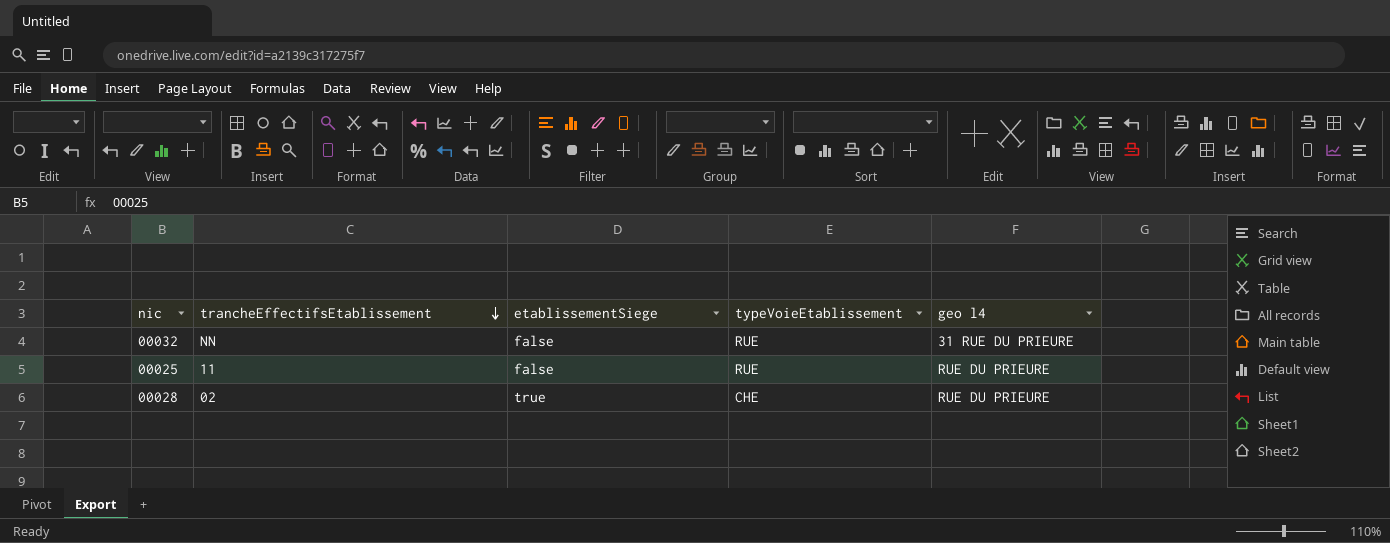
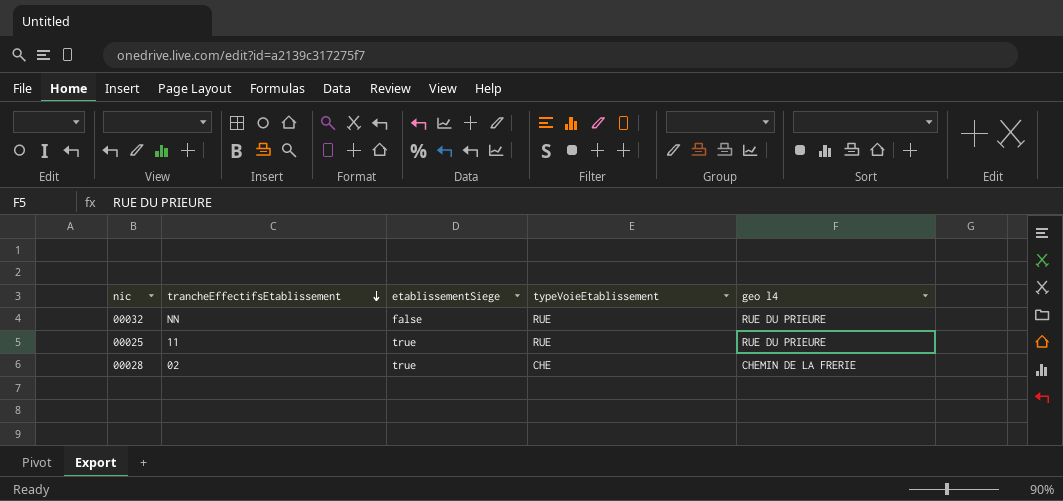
00032 | geo l4: 31 RUE DU PRIEURE -> RUE DU PRIEURE
00025 | etablissementSiege: false -> true
00028 | geo l4: RUE DU PRIEURE -> CHEMIN DE LA FRERIE

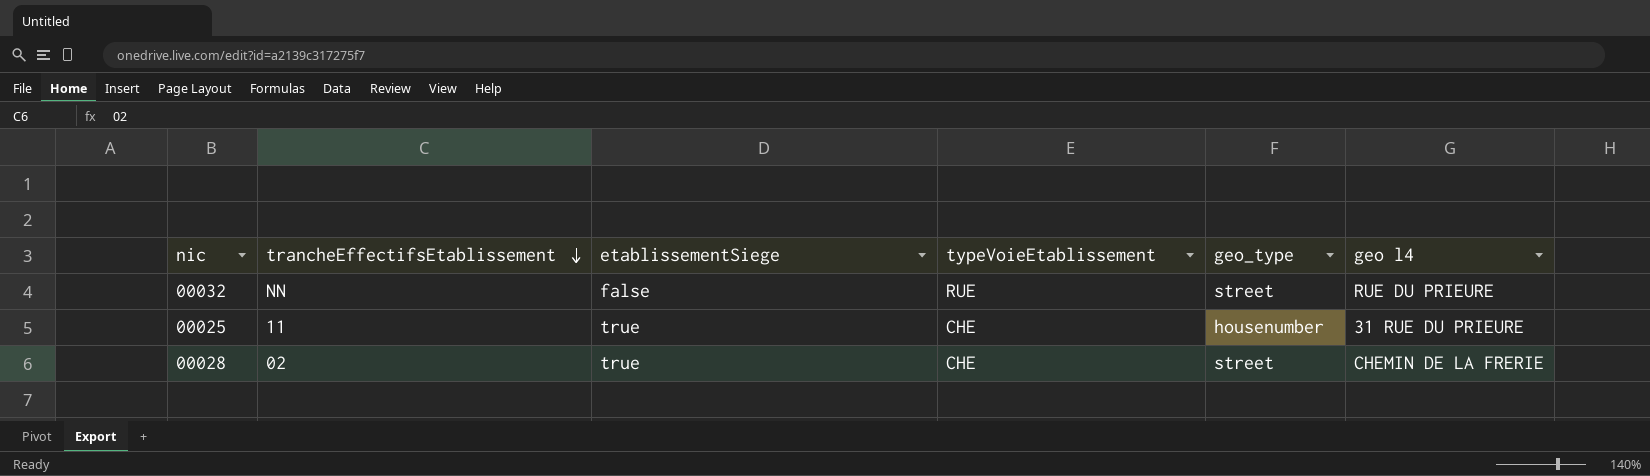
column geo_type | position: none -> 5
00025 | typeVoieEtablissement: RUE -> CHE
00025 | geo l4: RUE DU PRIEURE -> 31 RUE DU PRIEURE

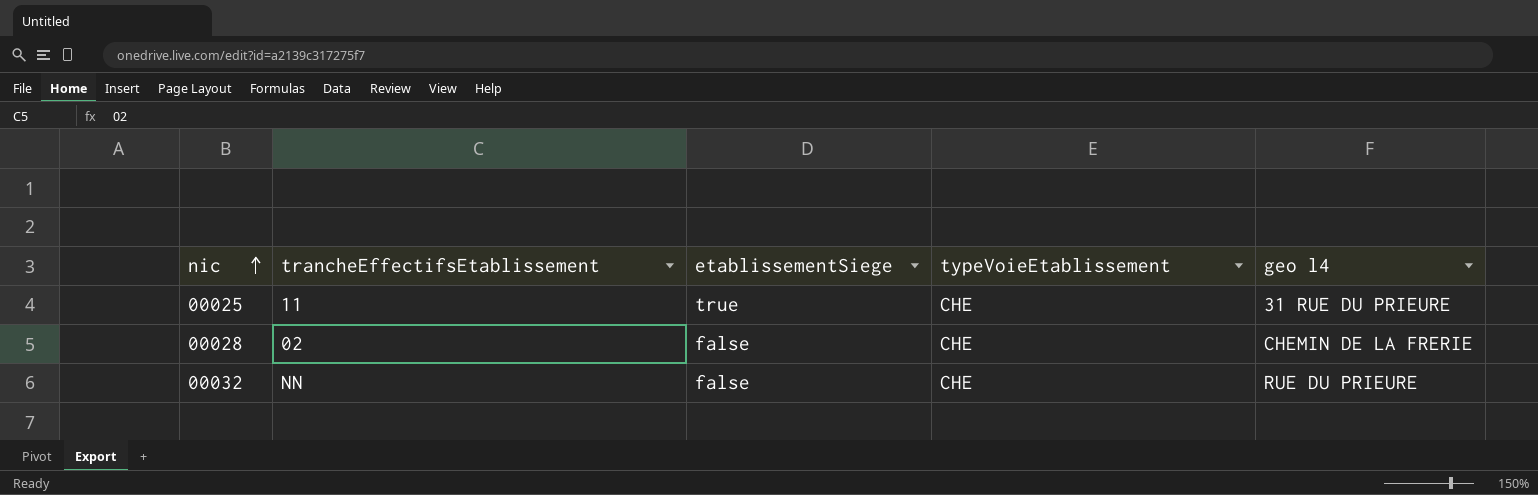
row order: trancheEffectifsEtablissement descending -> nic ascending
column geo_type | position: 5 -> none
00028 | etablissementSiege: true -> false
00032 | typeVoieEtablissement: RUE -> CHE

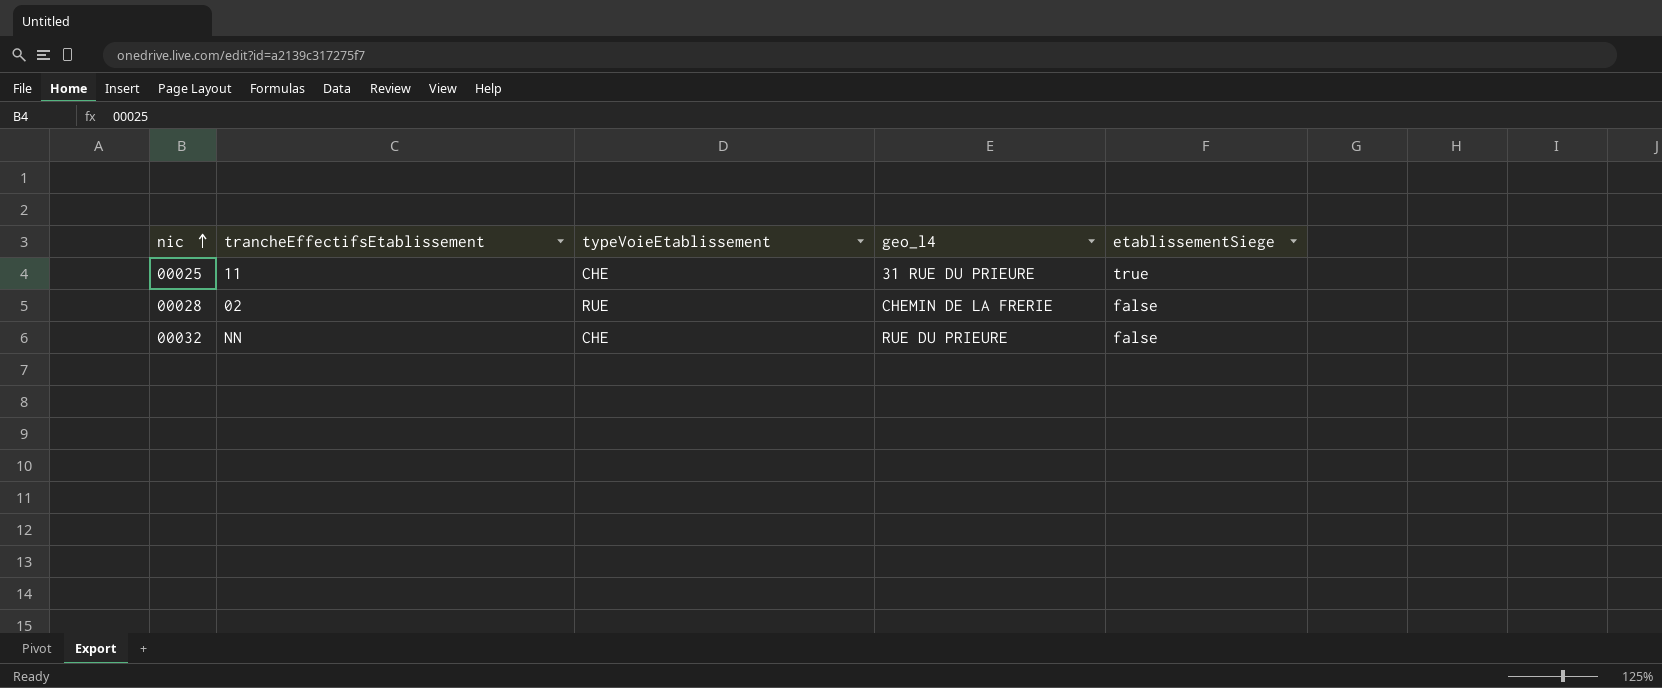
column name: geo l4 -> geo_l4
column etablissementSiege | position: 3 -> 5
00028 | typeVoieEtablissement: CHE -> RUE

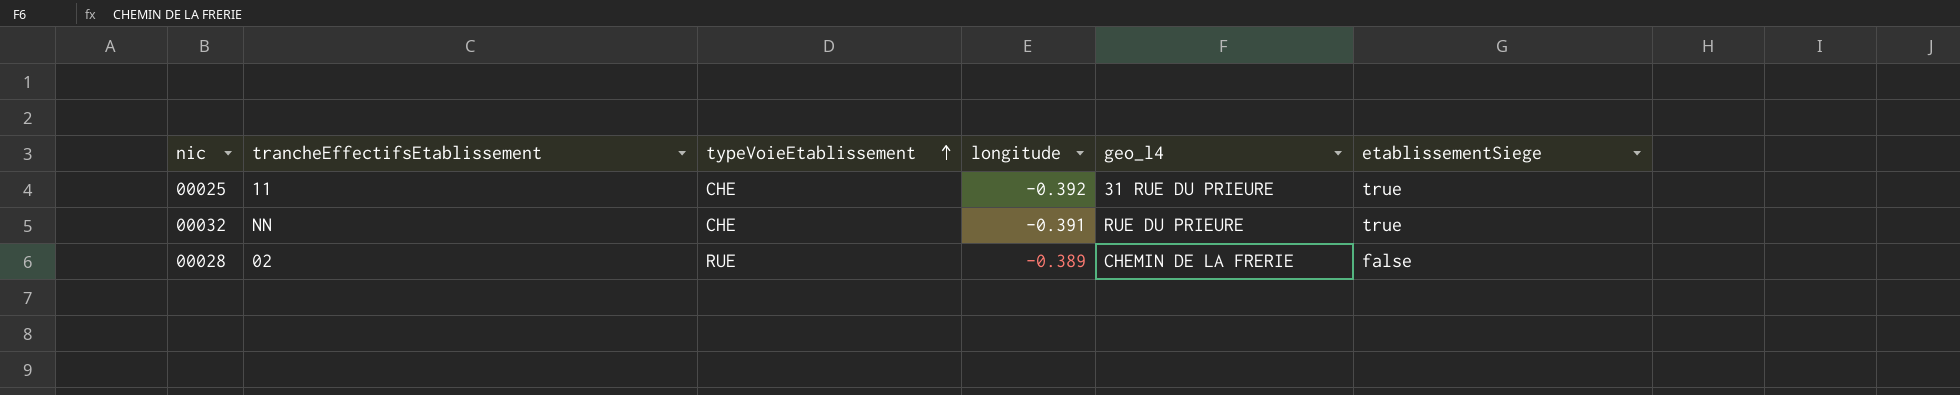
row order: nic ascending -> typeVoieEtablissement ascending
column longitude | position: none -> 4
00032 | etablissementSiege: false -> true

